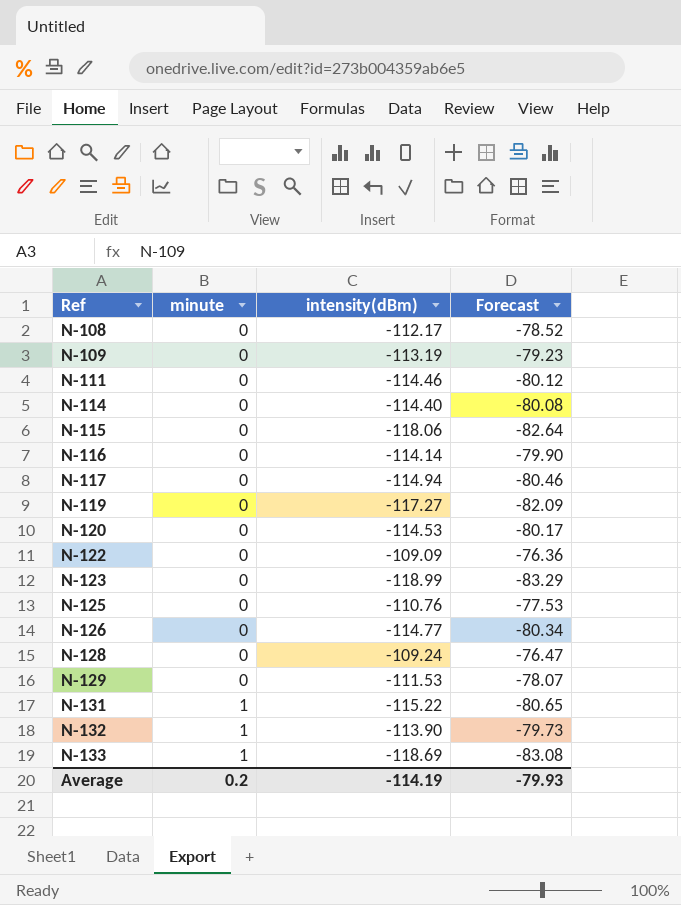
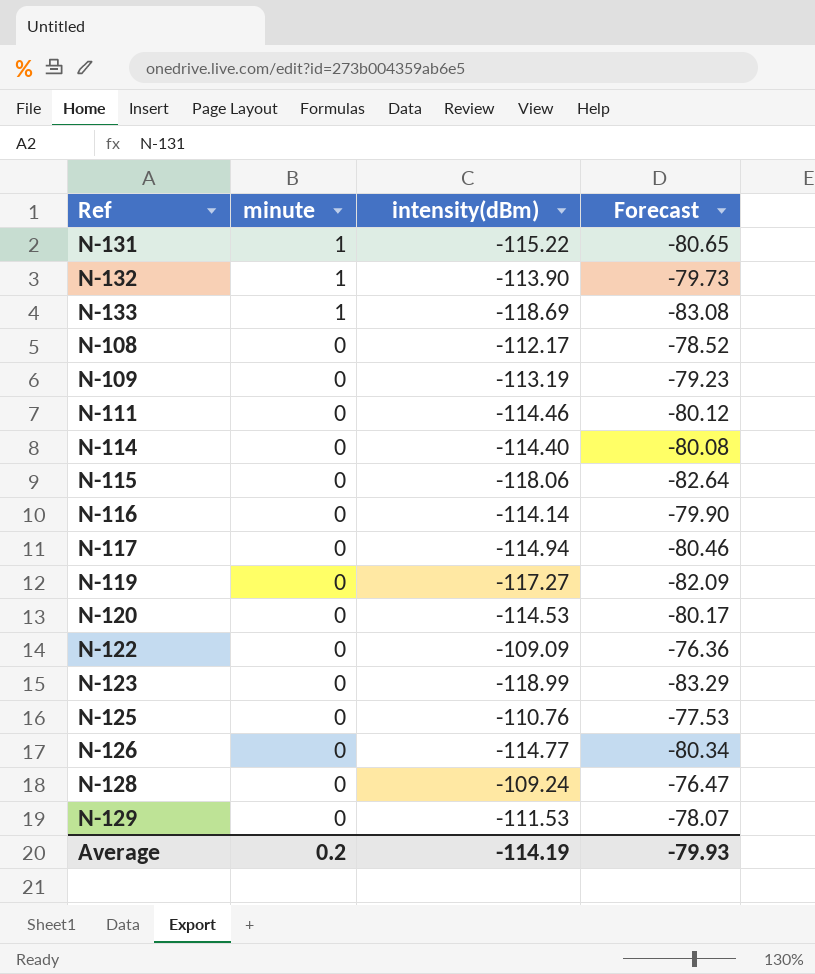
row order: Ref ascending -> minute descending

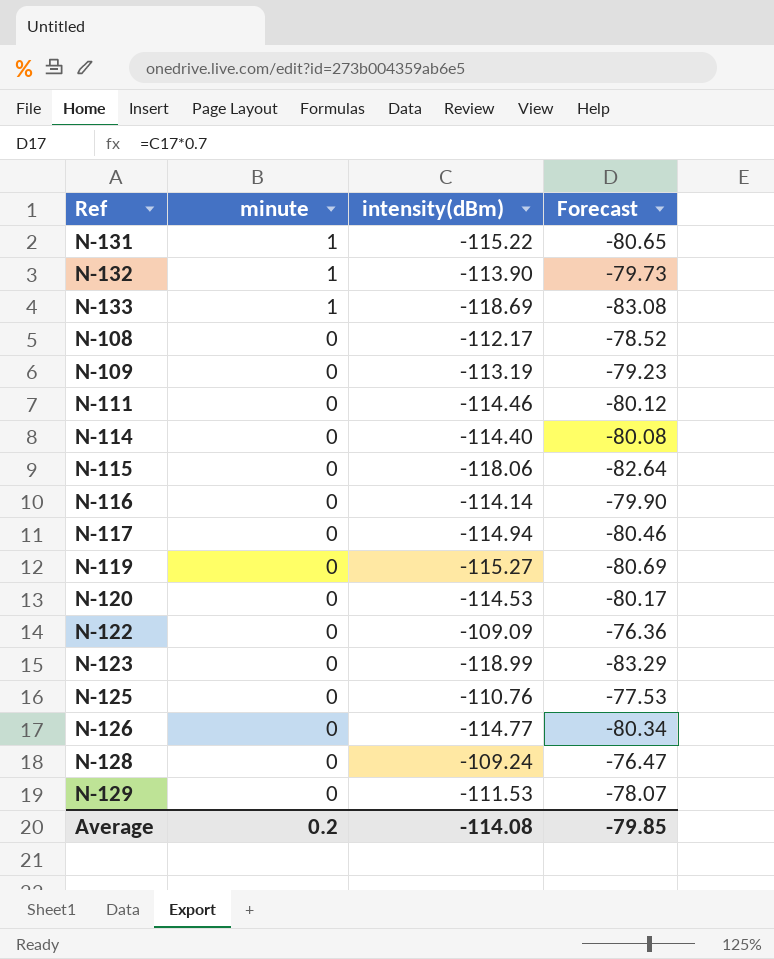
N-119 | intensity(dBm): -117.27 -> -115.27
N-119 | Forecast: -82.09 -> -80.69
Average | intensity(dBm): -114.19 -> -114.08
Average | Forecast: -79.93 -> -79.85

